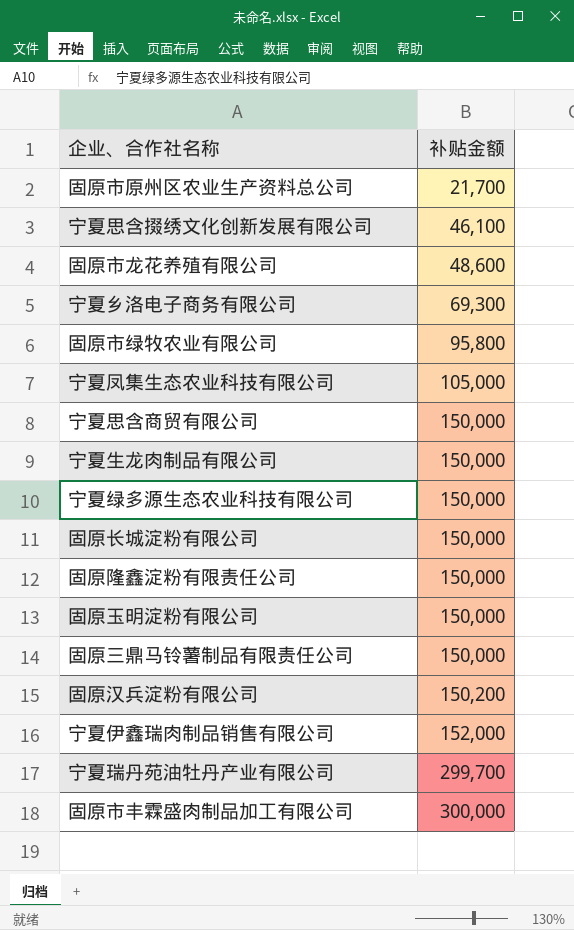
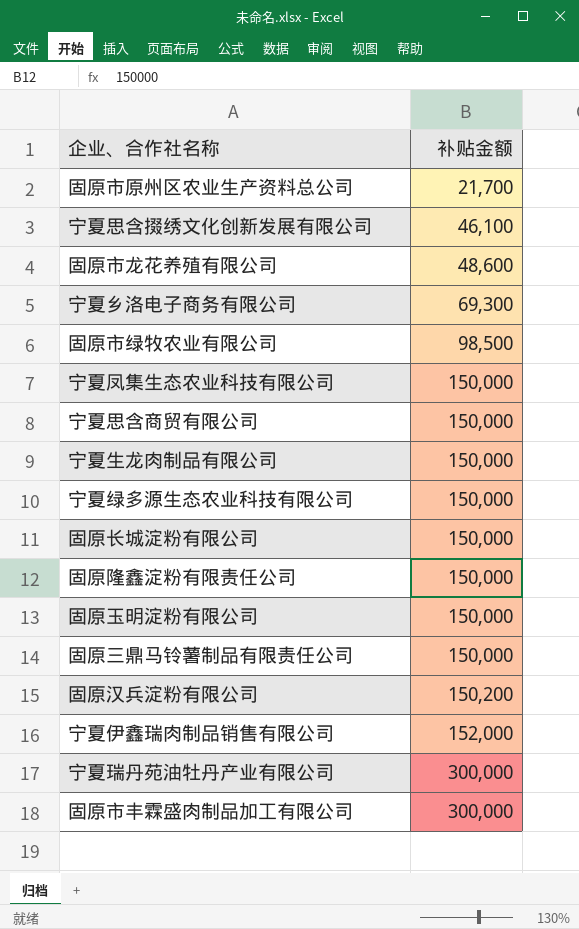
固原市绿牧农业有限公司 | 补贴金额: 95,800 -> 98,500
宁夏凤集生态农业科技有限公司 | 补贴金额: 105,000 -> 150,000
宁夏瑞丹苑油牡丹产业有限公司 | 补贴金额: 299,700 -> 300,000

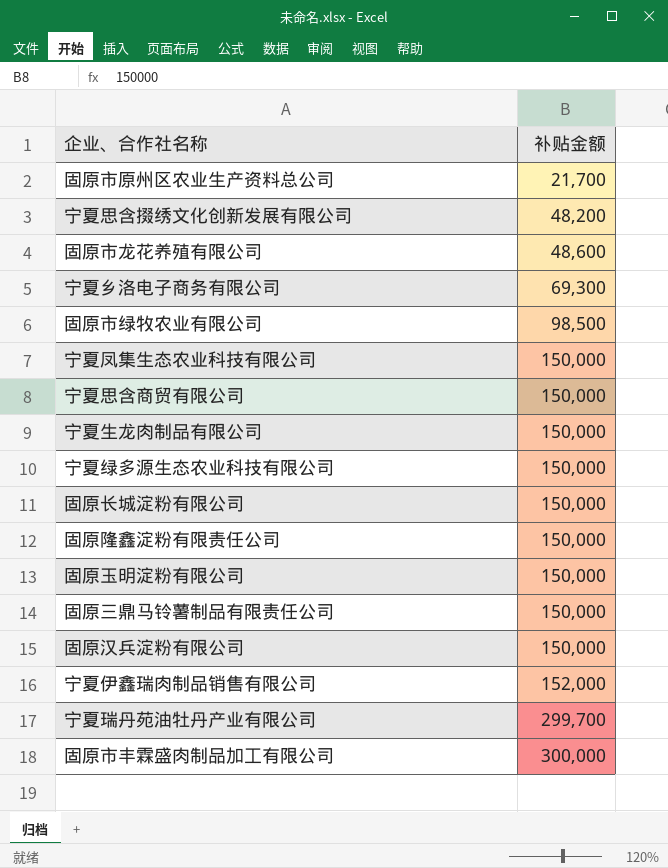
宁夏思含掇绣文化创新发展有限公司 | 补贴金额: 46,100 -> 48,200
固原汉兵淀粉有限公司 | 补贴金额: 150,200 -> 150,000
宁夏瑞丹苑油牡丹产业有限公司 | 补贴金额: 300,000 -> 299,700

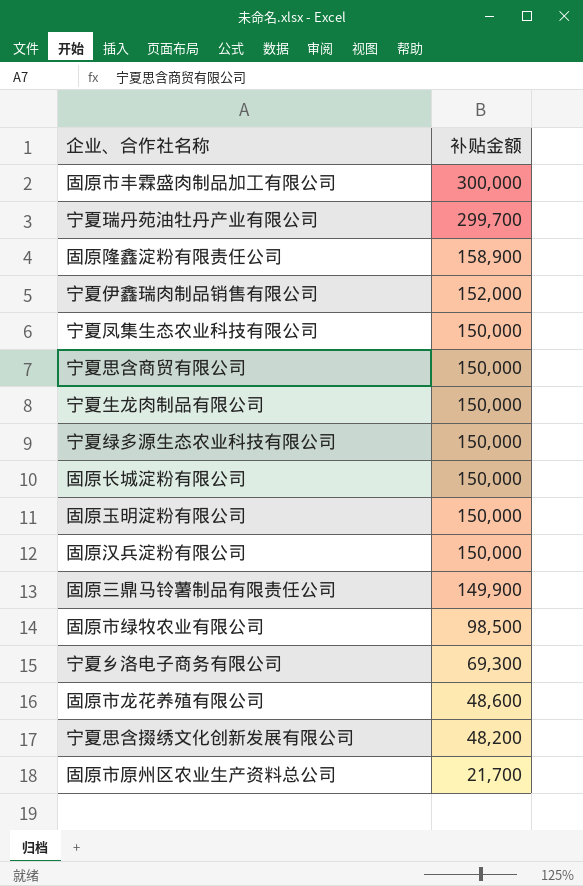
row order: 补贴金额 ascending -> 补贴金额 descending
固原隆鑫淀粉有限责任公司 | 补贴金额: 150,000 -> 158,900
固原三鼎马铃薯制品有限责任公司 | 补贴金额: 150,000 -> 149,900

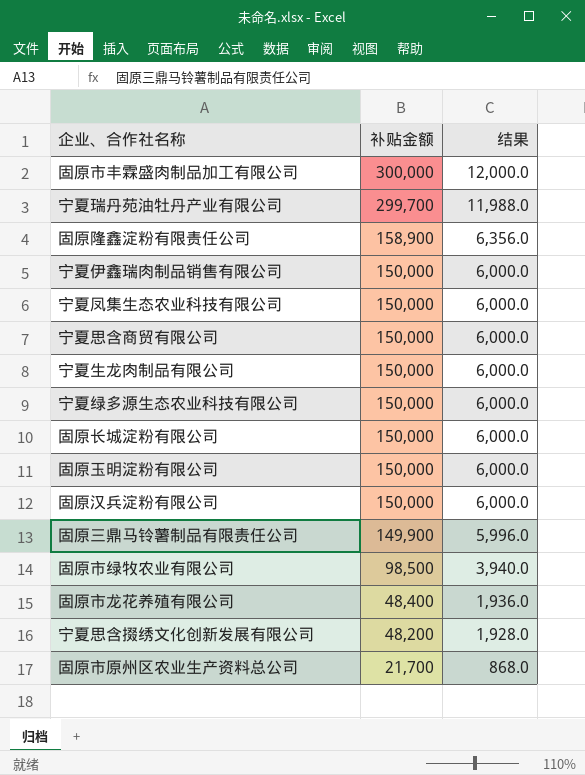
column 结果 | formula: none -> [补贴金额] * 0.04
row 宁夏乡洛电子商务有限公司: 69,300 -> none
宁夏伊鑫瑞肉制品销售有限公司 | 补贴金额: 152,000 -> 150,000
固原市龙花养殖有限公司 | 补贴金额: 48,600 -> 48,400

